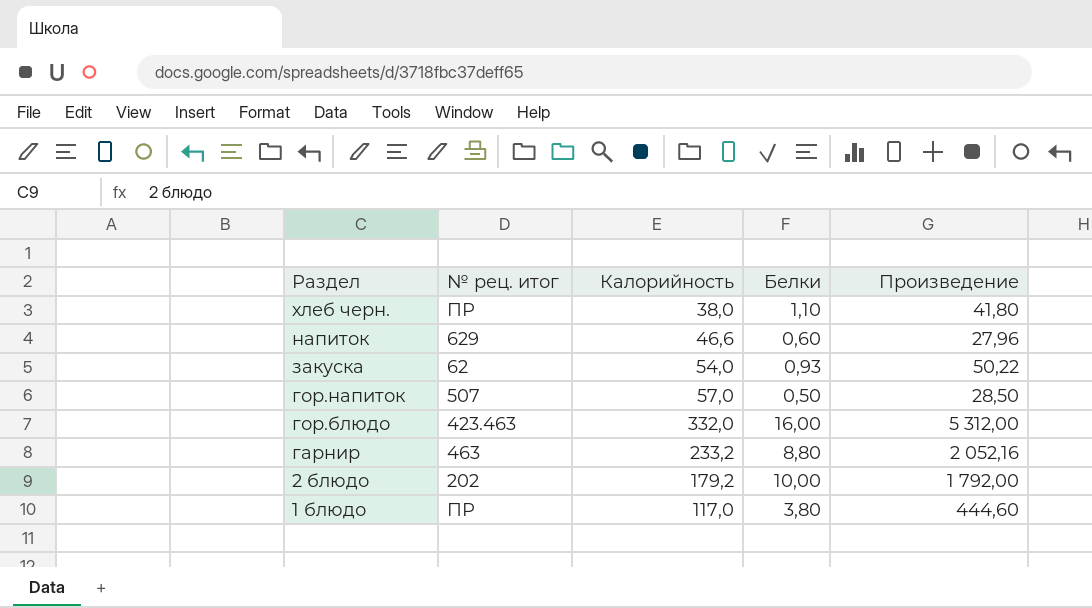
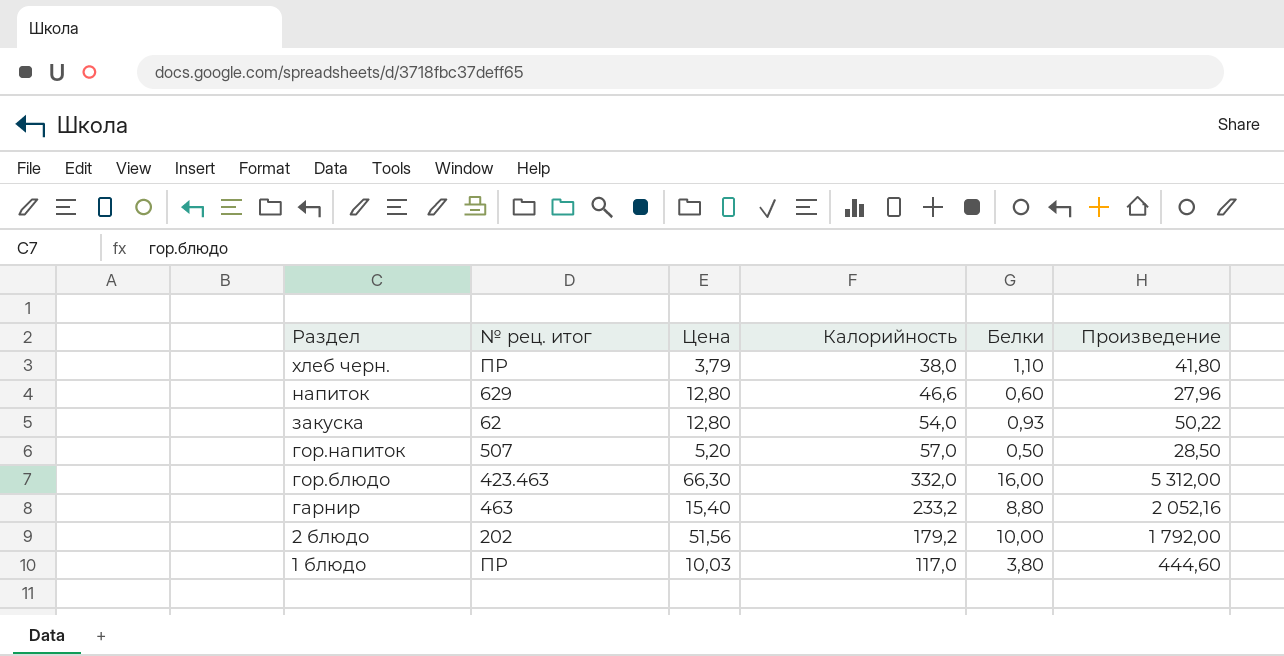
column Цена | position: none -> 3

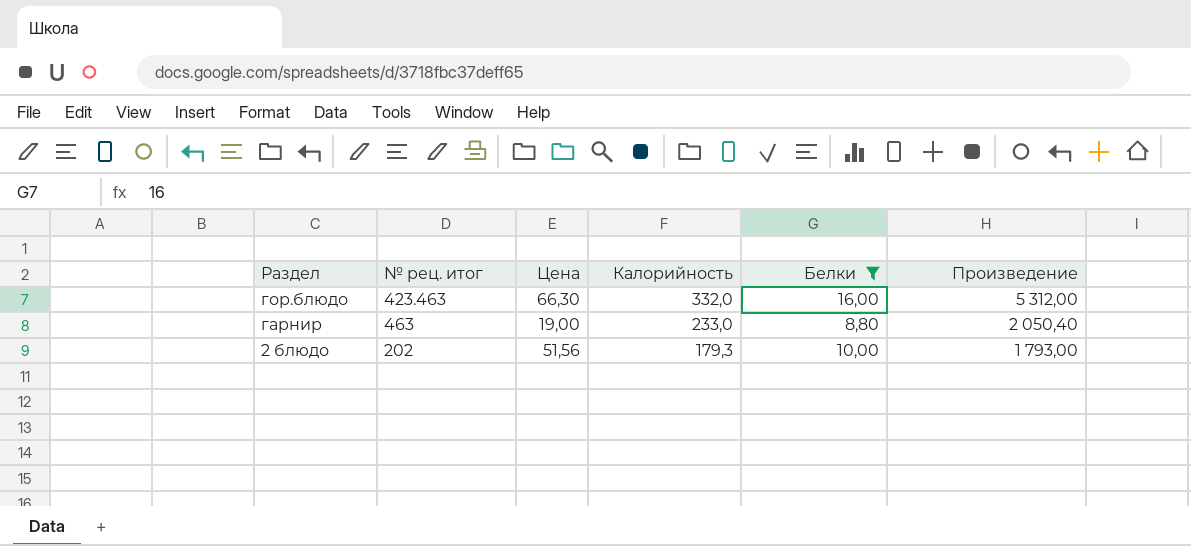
filter: none -> Белки >= 8,80
гарнир | Цена: 15,40 -> 19,00
гарнир | Калорийность: 233,2 -> 233,0
гарнир | Произведение: 2 052,16 -> 2 050,40
2 блюдо | Калорийность: 179,2 -> 179,3
2 блюдо | Произведение: 1 792,00 -> 1 793,00

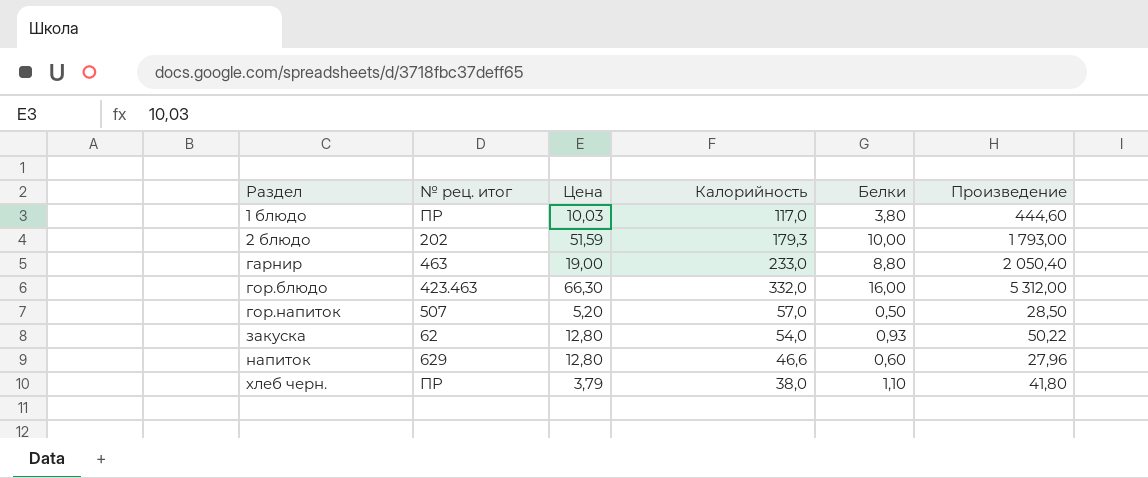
filter: Белки >= 8,80 -> none
row order: Раздел descending -> Раздел ascending
2 блюдо | Цена: 51,56 -> 51,59

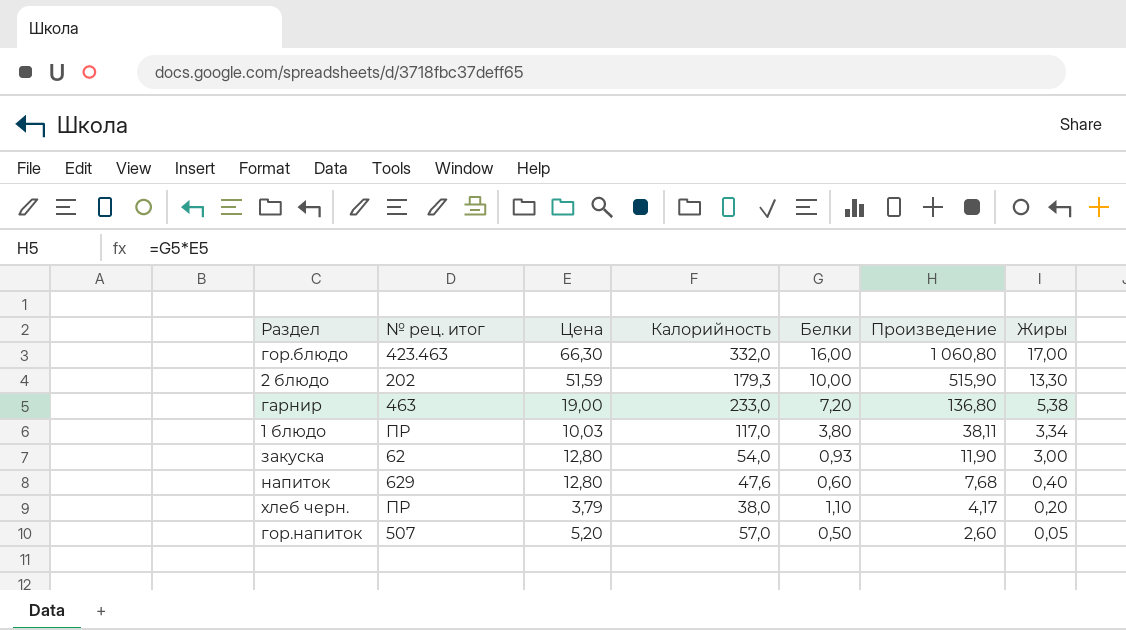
row order: Раздел ascending -> Произведение descending
column Произведение | formula: [Калорийность] * [Белки] -> [Цена] * [Белки]
column Жиры | position: none -> 7
гарнир | Белки: 8,80 -> 7,20
напиток | Калорийность: 46,6 -> 47,6

